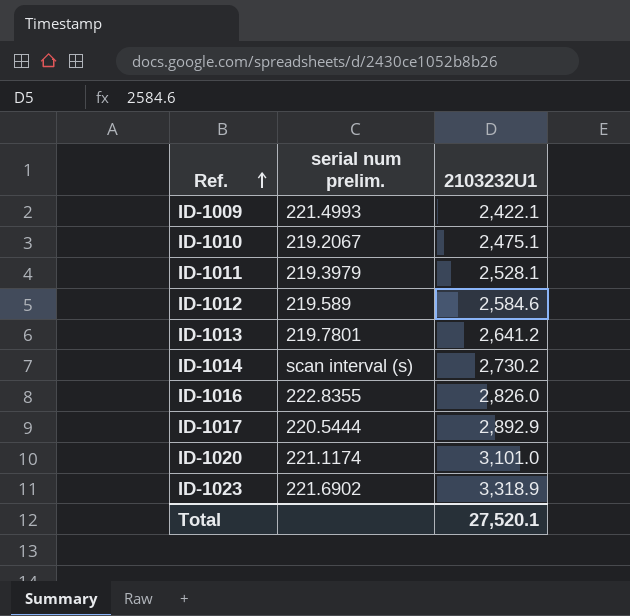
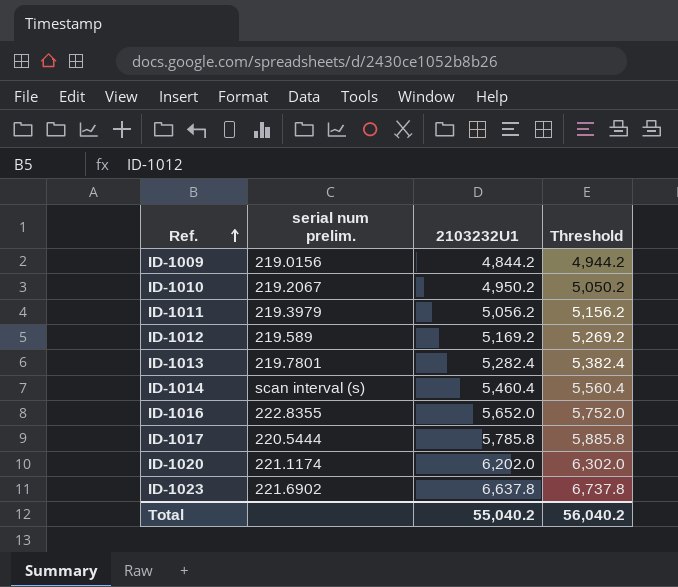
column Threshold | formula: none -> [2103232U1] + 100
ID-1009 | serial num prelim.: 221.4993 -> 219.0156
ID-1009 | 2103232U1: 2,422.1 -> 4,844.2
ID-1010 | 2103232U1: 2,475.1 -> 4,950.2
ID-1011 | 2103232U1: 2,528.1 -> 5,056.2
ID-1012 | 2103232U1: 2,584.6 -> 5,169.2
ID-1013 | 2103232U1: 2,641.2 -> 5,282.4
ID-1014 | 2103232U1: 2,730.2 -> 5,460.4
ID-1016 | 2103232U1: 2,826.0 -> 5,652.0
ID-1017 | 2103232U1: 2,892.9 -> 5,785.8
ID-1020 | 2103232U1: 3,101.0 -> 6,202.0
ID-1023 | 2103232U1: 3,318.9 -> 6,637.8
Total | 2103232U1: 27,520.1 -> 55,040.2

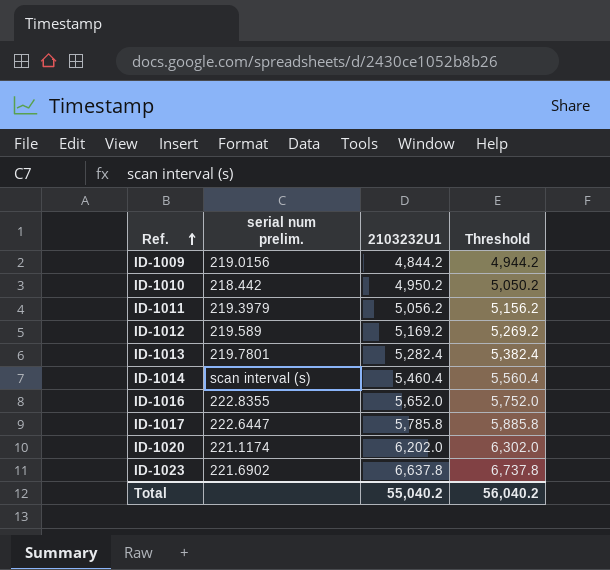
ID-1010 | serial num prelim.: 219.2067 -> 218.442
ID-1017 | serial num prelim.: 220.5444 -> 222.6447

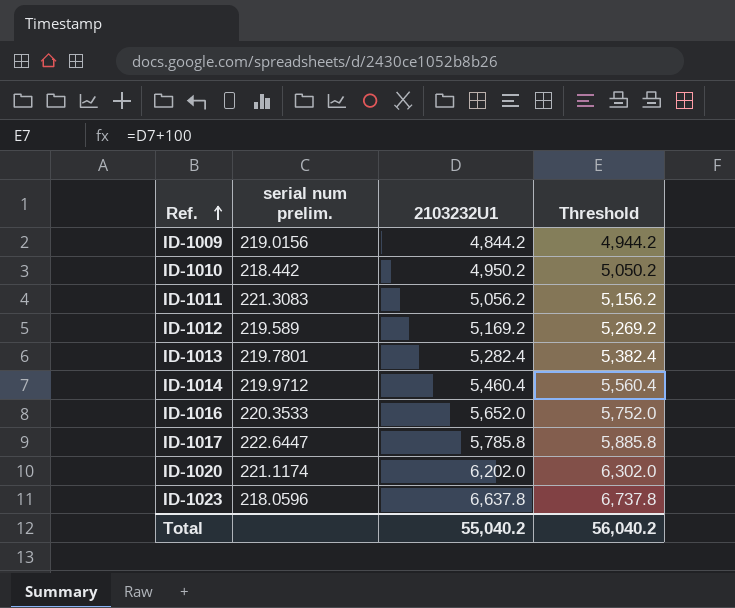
ID-1011 | serial num prelim.: 219.3979 -> 221.3083
ID-1014 | serial num prelim.: scan interval (s) -> 219.9712
ID-1016 | serial num prelim.: 222.8355 -> 220.3533
ID-1023 | serial num prelim.: 221.6902 -> 218.0596

